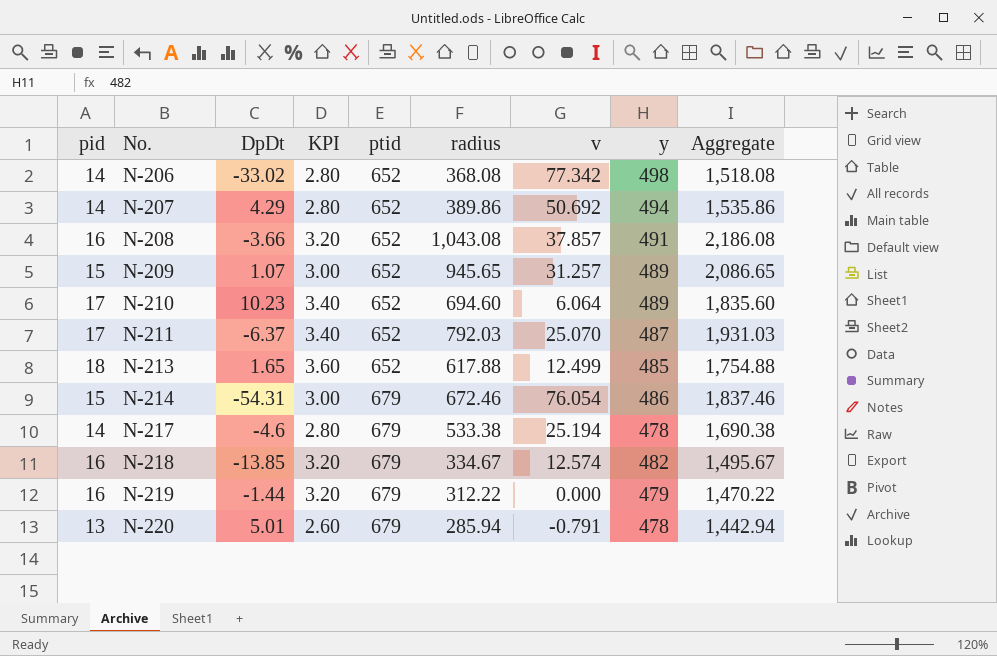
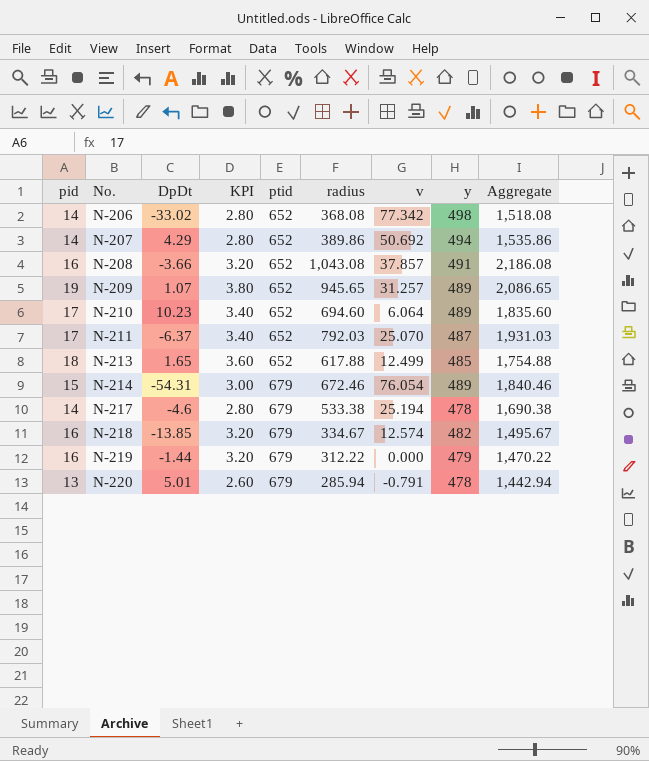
N-209 | pid: 15 -> 19
N-209 | KPI: 3.00 -> 3.80
N-214 | y: 486 -> 489
N-214 | Aggregate: 1,837.46 -> 1,840.46

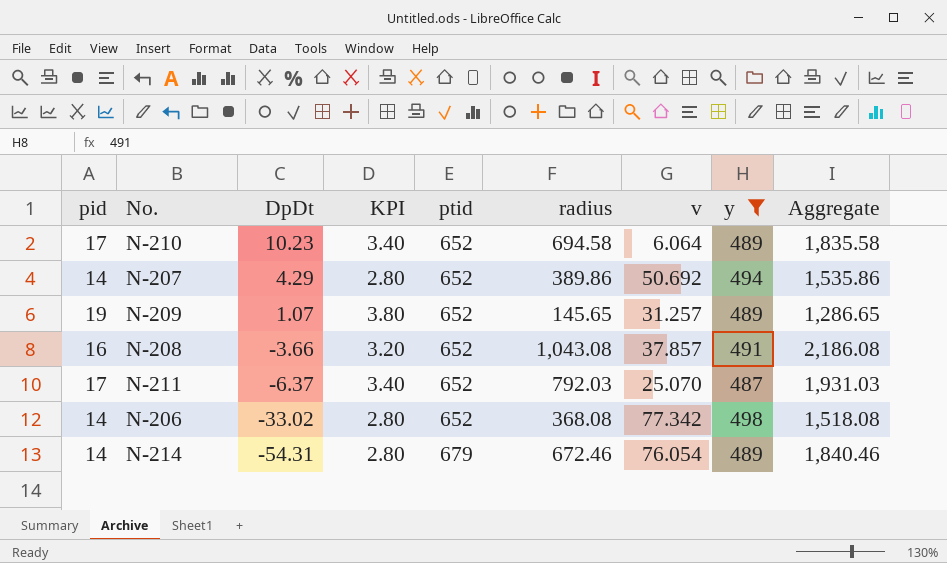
filter: none -> y >= 487
row order: No. ascending -> DpDt descending
N-210 | radius: 694.60 -> 694.58
N-210 | Aggregate: 1,835.60 -> 1,835.58
N-209 | radius: 945.65 -> 145.65
N-209 | Aggregate: 2,086.65 -> 1,286.65
N-214 | pid: 15 -> 14
N-214 | KPI: 3.00 -> 2.80

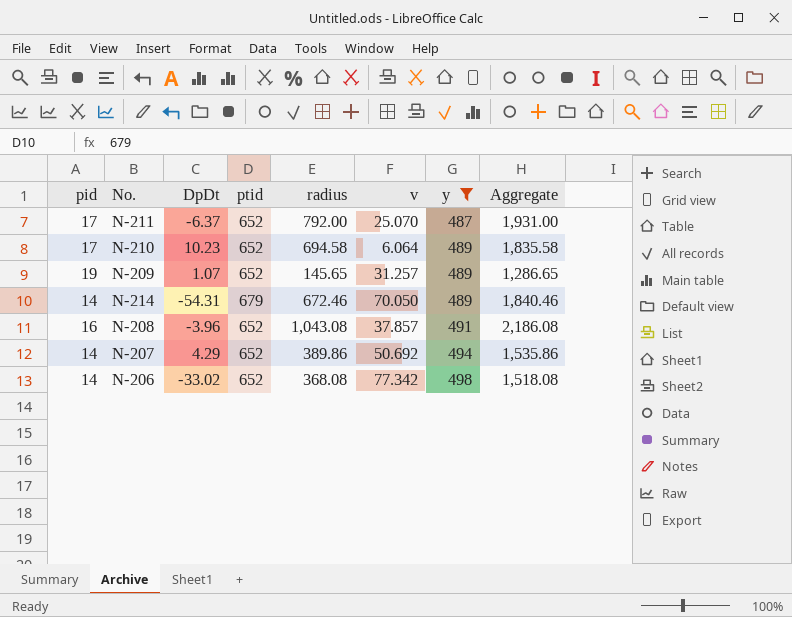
row order: DpDt descending -> y ascending
column KPI | formula: [pid] * 0.2 -> none
N-211 | radius: 792.03 -> 792.00
N-211 | Aggregate: 1,931.03 -> 1,931.00
N-214 | v: 76.054 -> 70.050
N-208 | DpDt: -3.66 -> -3.96

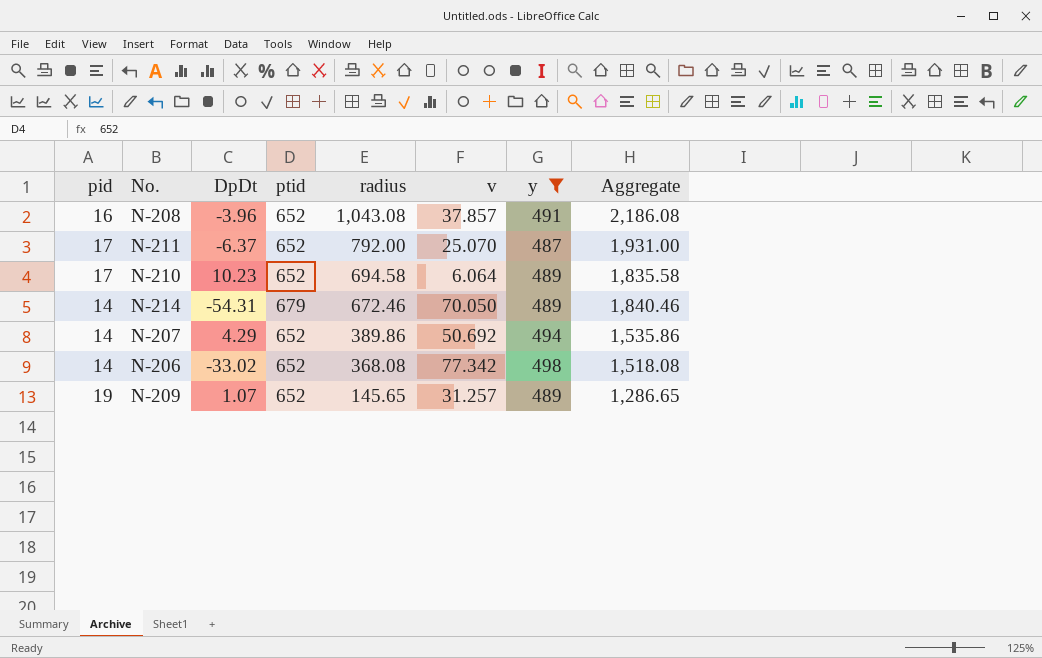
row order: y ascending -> radius descending

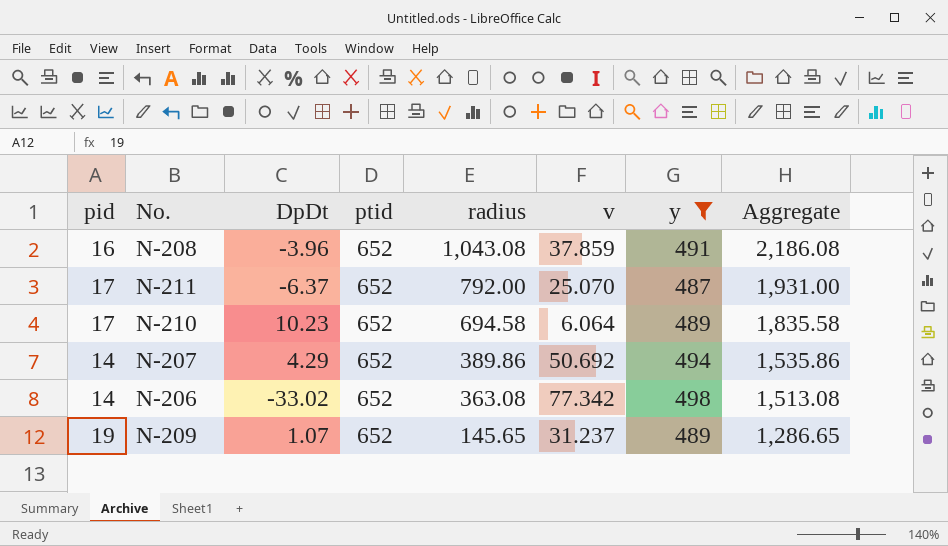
row N-214: 14 | -54.31 | 679 | 672.46 | 70.050 | 489 | 1,840.46 -> none
N-208 | v: 37.857 -> 37.859
N-206 | radius: 368.08 -> 363.08
N-206 | Aggregate: 1,518.08 -> 1,513.08
N-209 | v: 31.257 -> 31.237

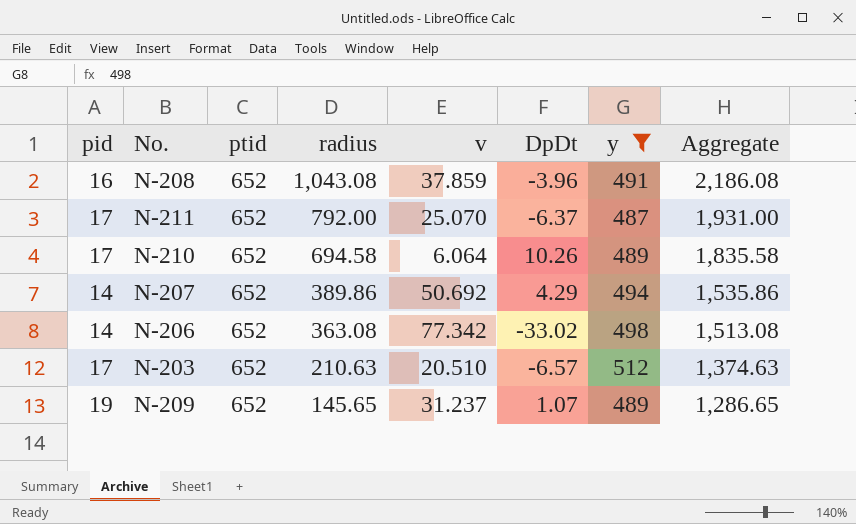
column DpDt | position: 3 -> 6
N-210 | DpDt: 10.23 -> 10.26
row N-203: none -> 17 | 652 | 210.63 | 20.510 | -6.57 | 512 | 1,374.63

